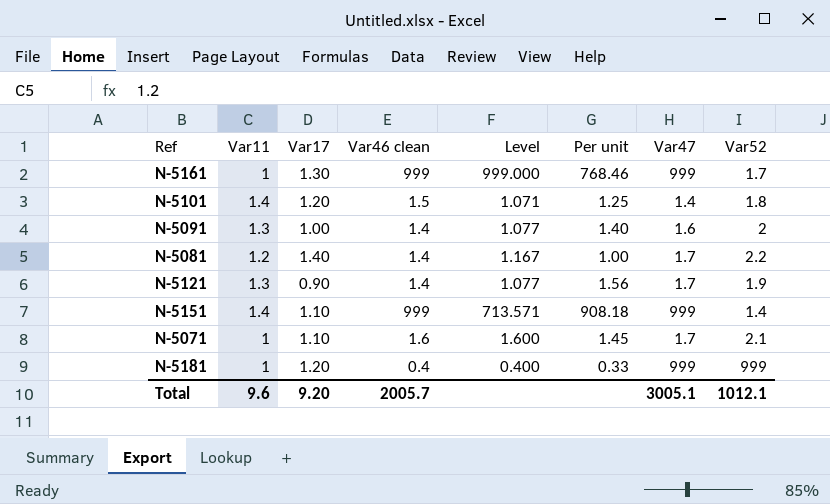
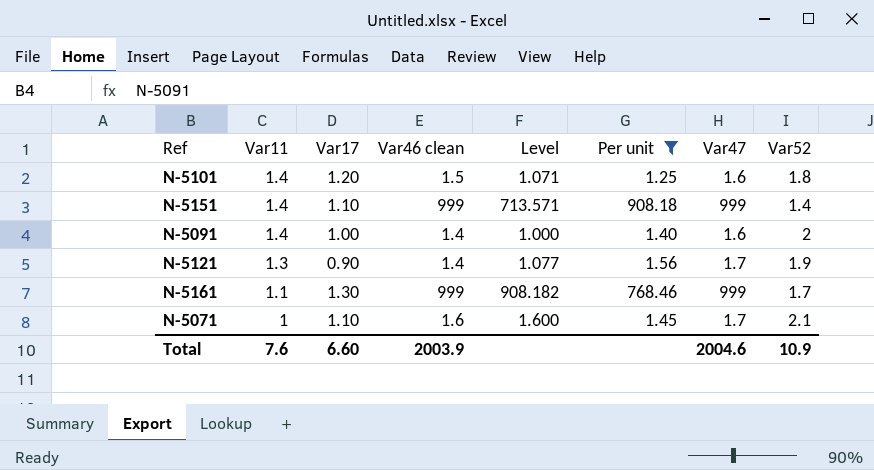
filter: none -> Per unit >= 1.25
row order: none -> Var11 descending
N-5101 | Var47: 1.4 -> 1.6
N-5091 | Var11: 1.3 -> 1.4
N-5091 | Level: 1.077 -> 1.000
N-5161 | Var11: 1 -> 1.1
N-5161 | Level: 999.000 -> 908.182
Total | Var11: 9.6 -> 7.6
Total | Var17: 9.20 -> 6.60
Total | Var46 clean: 2005.7 -> 2003.9
Total | Var47: 3005.1 -> 2004.6
Total | Var52: 1012.1 -> 10.9

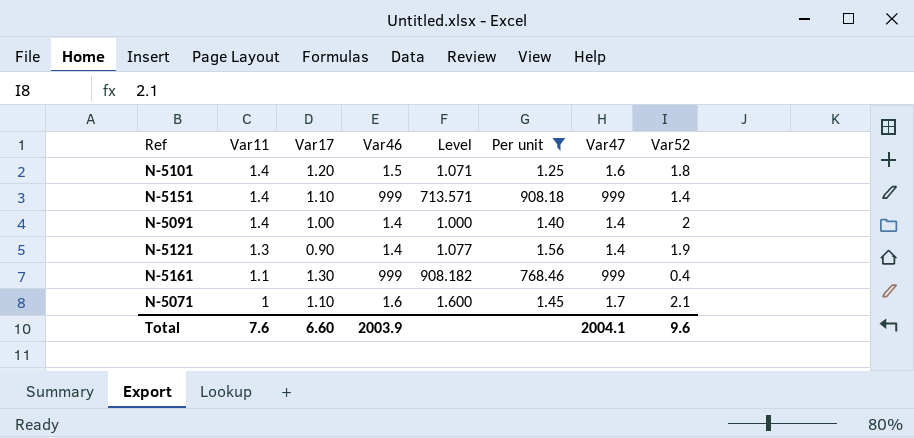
column name: Var46 clean -> Var46
N-5091 | Var47: 1.6 -> 1.4
N-5121 | Var47: 1.7 -> 1.4
N-5161 | Var52: 1.7 -> 0.4
Total | Var47: 2004.6 -> 2004.1
Total | Var52: 10.9 -> 9.6

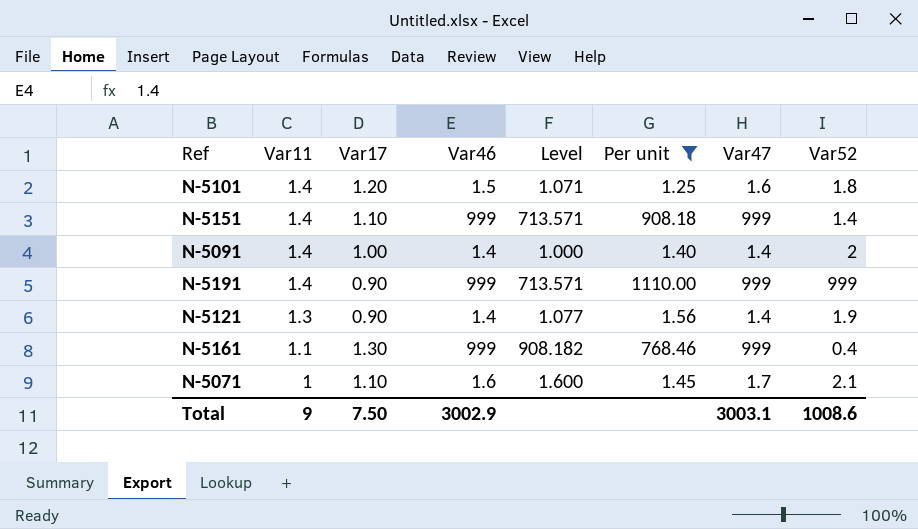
row N-5191: none -> 1.4 | 0.90 | 999 | 713.571 | 1110.00 | 999 | 999
Total | Var11: 7.6 -> 9
Total | Var17: 6.60 -> 7.50
Total | Var46: 2003.9 -> 3002.9
Total | Var47: 2004.1 -> 3003.1
Total | Var52: 9.6 -> 1008.6

